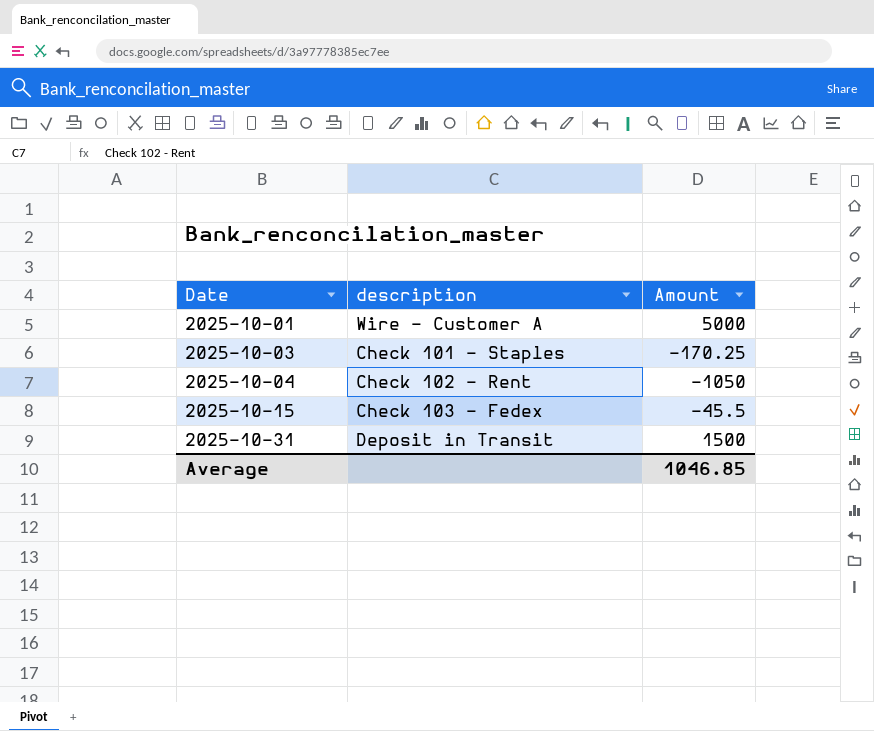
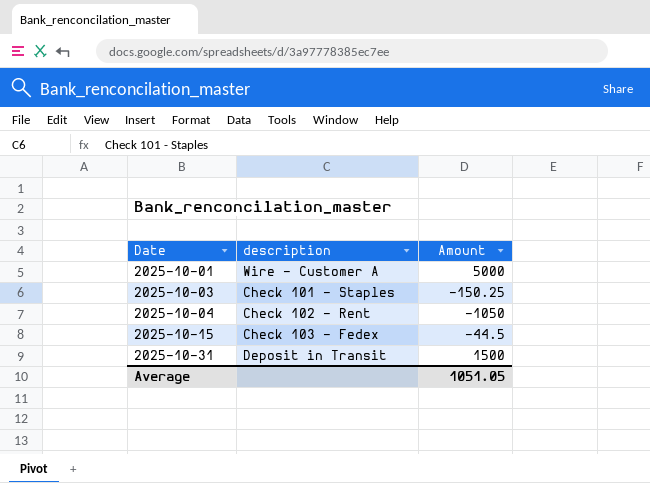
2025-10-03 | Amount: -170.25 -> -150.25
2025-10-15 | Amount: -45.5 -> -44.5
Average | Amount: 1046.85 -> 1051.05

